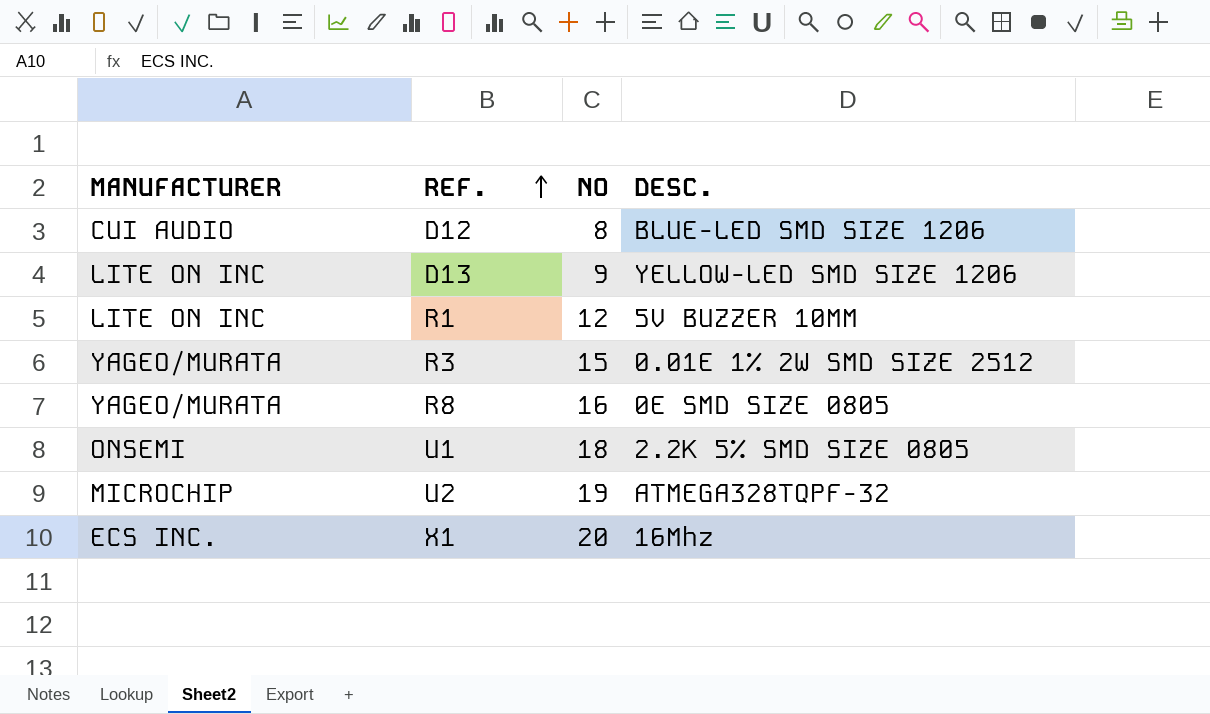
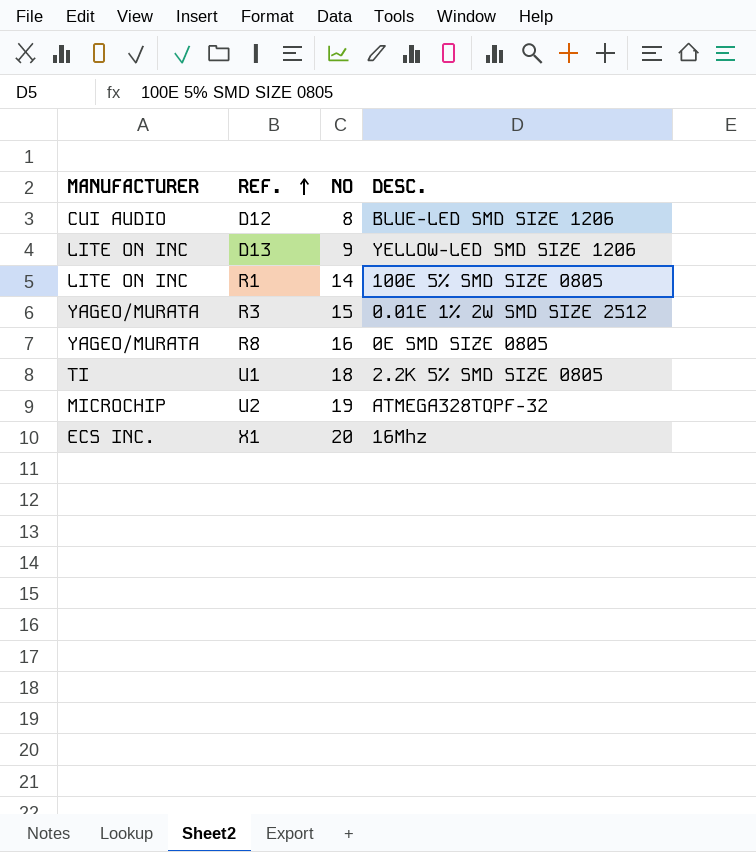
R1 | NO: 12 -> 14
R1 | DESC.: 5V BUZZER 10MM -> 100E 5% SMD SIZE 0805
U1 | MANUFACTURER: ONSEMI -> TI

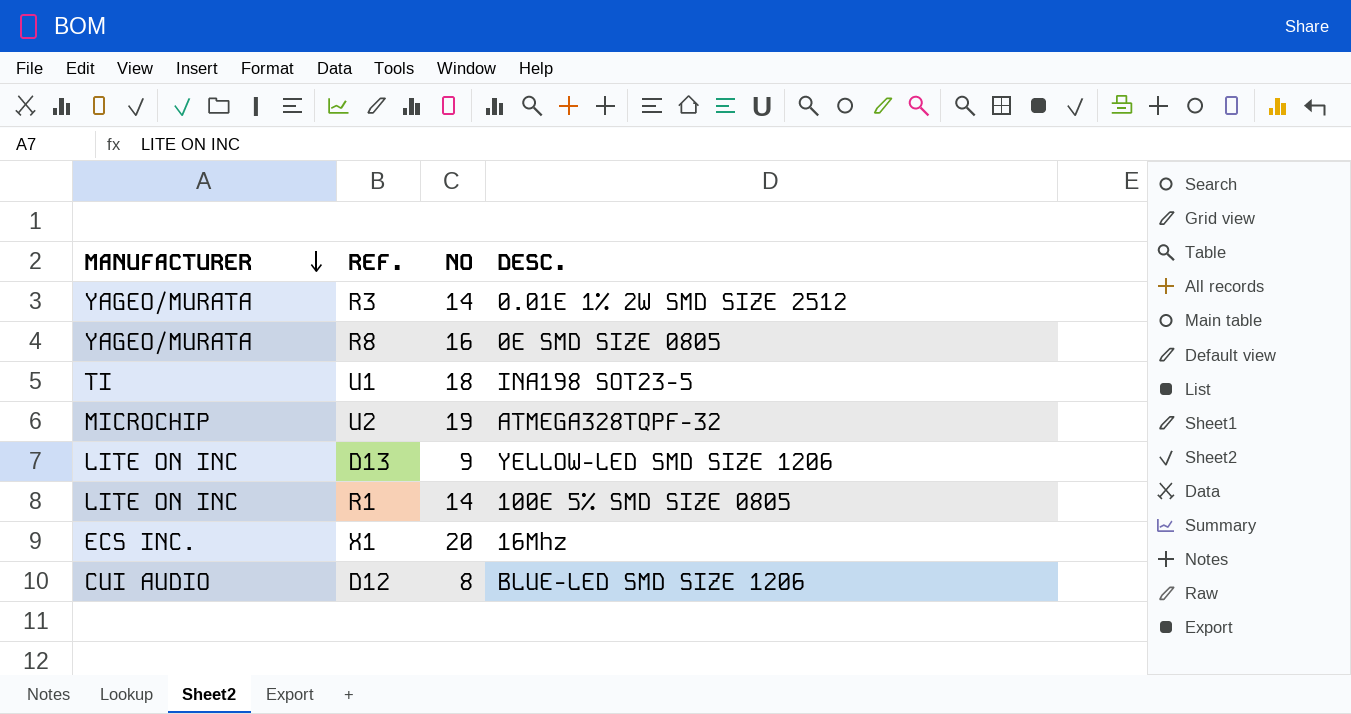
row order: REF. ascending -> MANUFACTURER descending
R3 | NO: 15 -> 14
U1 | DESC.: 2.2K 5% SMD SIZE 0805 -> INA198 SOT23-5

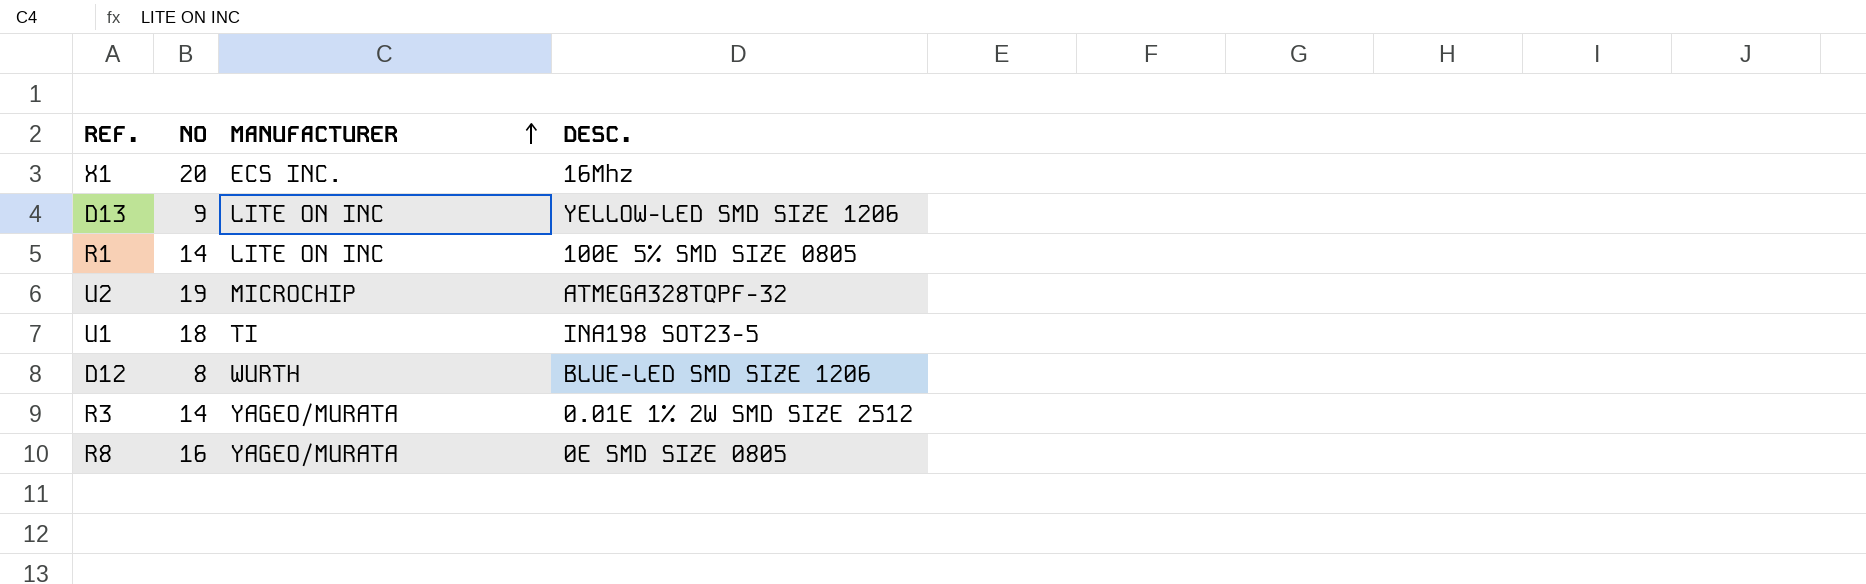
row order: MANUFACTURER descending -> MANUFACTURER ascending
column MANUFACTURER | position: 1 -> 3
D12 | MANUFACTURER: CUI AUDIO -> WURTH

